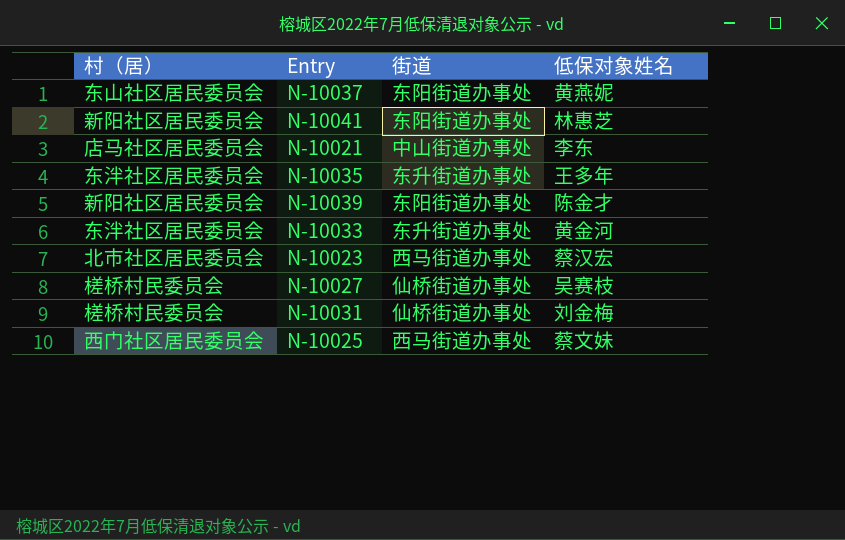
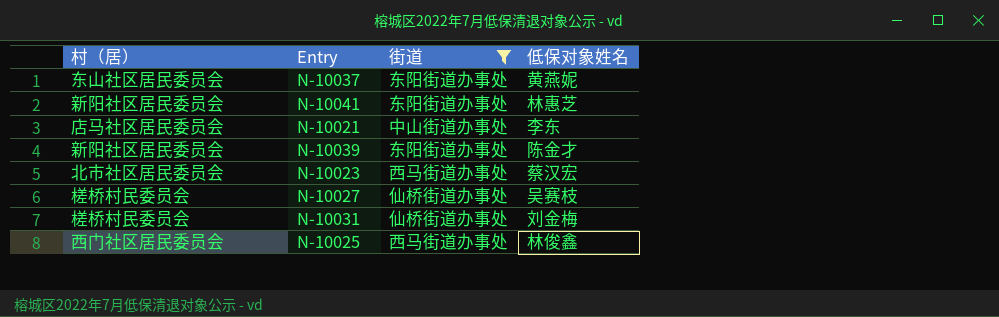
filter: none -> 街道 != 东升街道办事处
N-10025 | 低保对象姓名: 蔡文妹 -> 林俊鑫

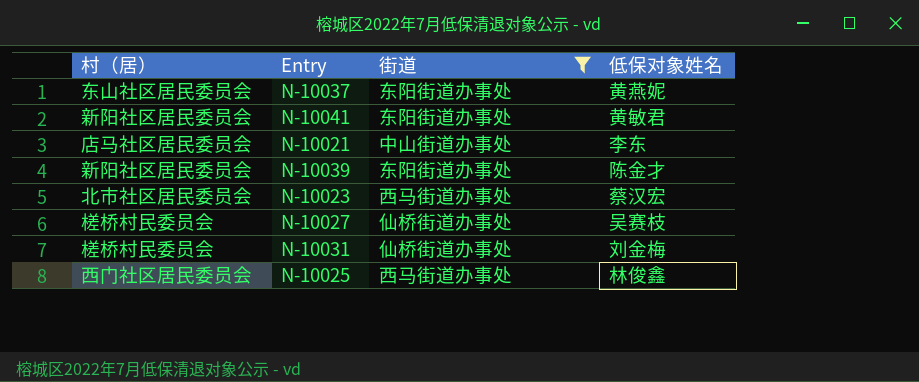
N-10041 | 低保对象姓名: 林惠芝 -> 黄敏君

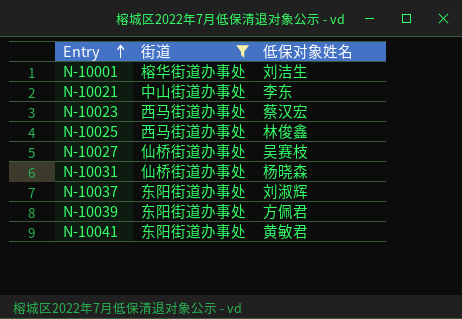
row order: none -> Entry ascending
column 村（居） | position: 1 -> none
row N-10001: none -> 榕华街道办事处 | 刘洁生
N-10031 | 低保对象姓名: 刘金梅 -> 杨晓森
N-10037 | 低保对象姓名: 黄燕妮 -> 刘淑辉
N-10039 | 低保对象姓名: 陈金才 -> 方佩君

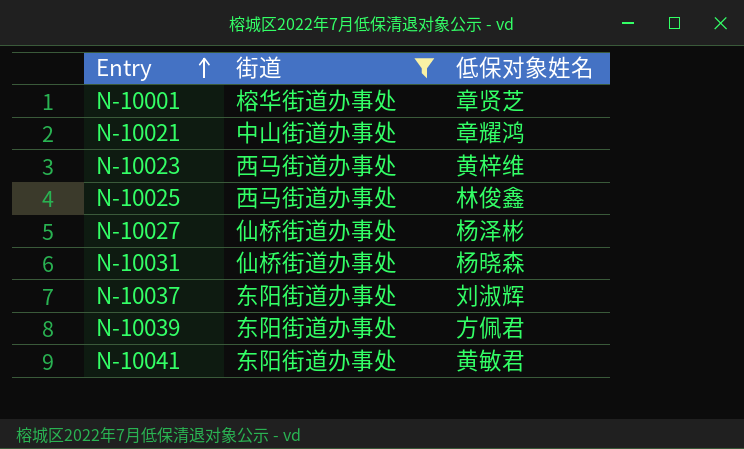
N-10001 | 低保对象姓名: 刘洁生 -> 章贤芝
N-10021 | 低保对象姓名: 李东 -> 章耀鸿
N-10023 | 低保对象姓名: 蔡汉宏 -> 黄梓维
N-10027 | 低保对象姓名: 吴赛枝 -> 杨泽彬

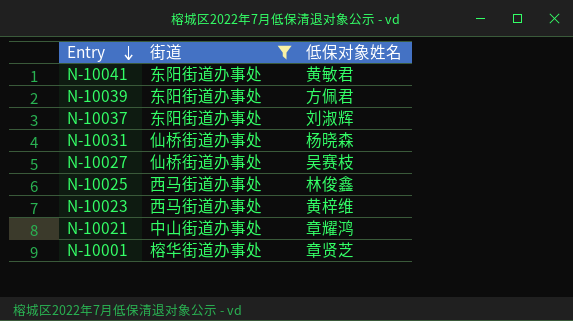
row order: Entry ascending -> Entry descending
N-10027 | 低保对象姓名: 杨泽彬 -> 吴赛枝

